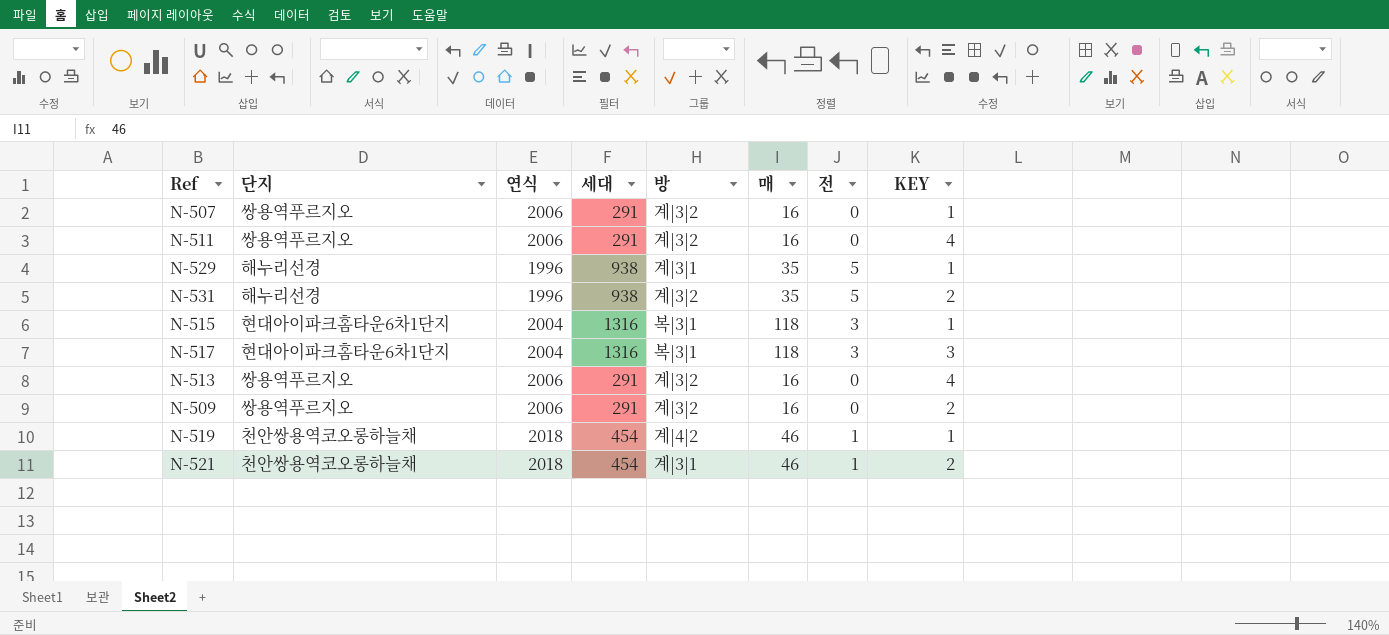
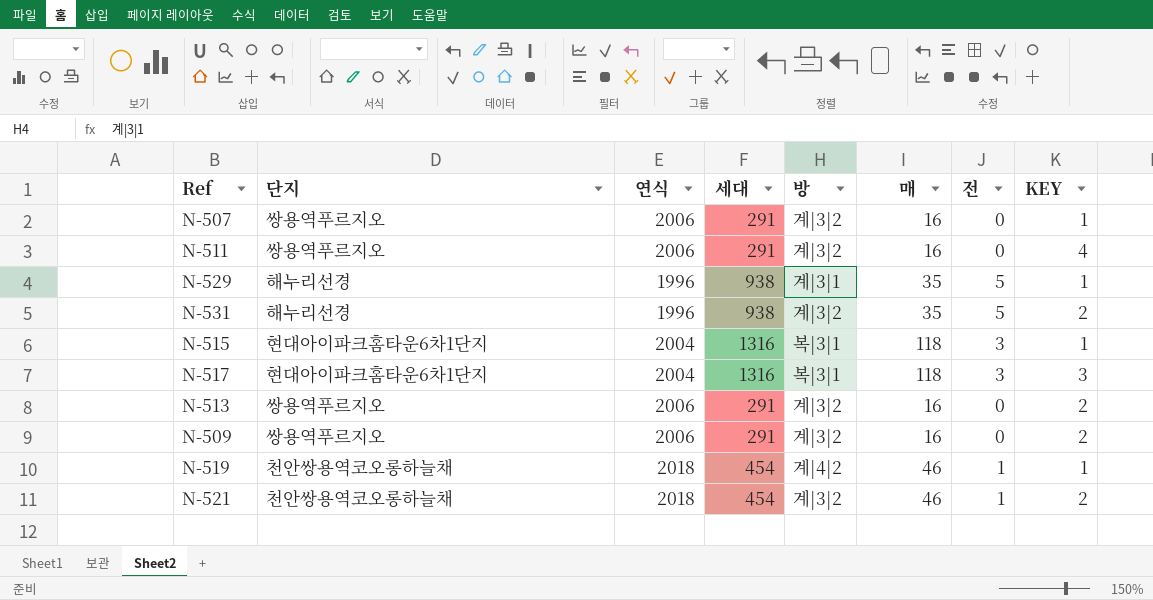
N-513 | KEY: 4 -> 2
N-521 | 방: 계|3|1 -> 계|3|2

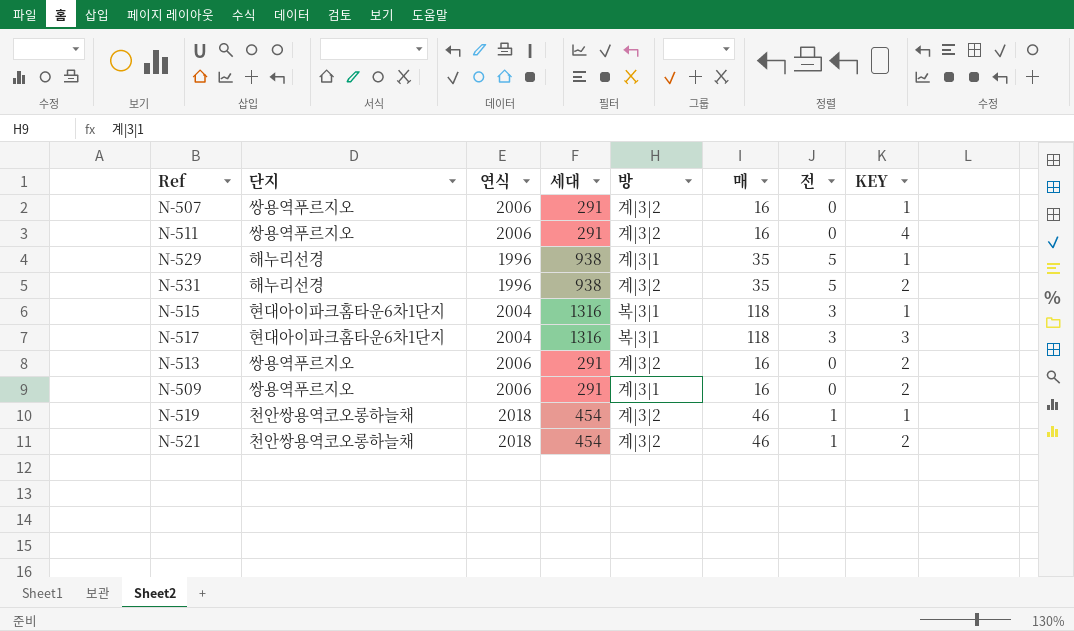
N-509 | 방: 계|3|2 -> 계|3|1
N-519 | 방: 계|4|2 -> 계|3|2

